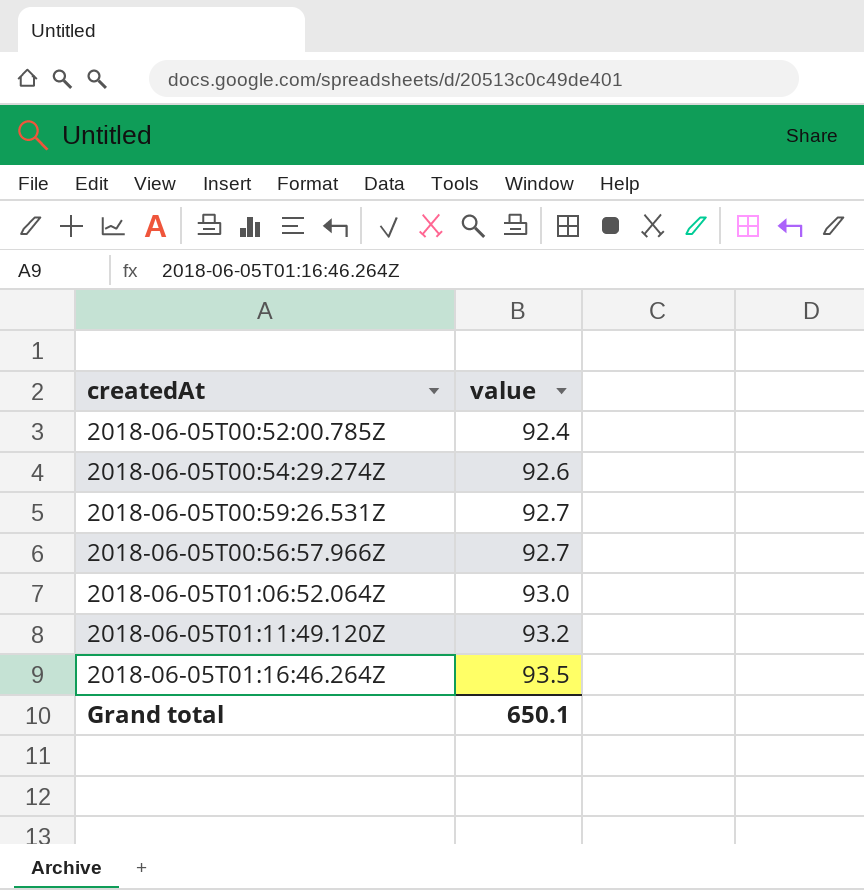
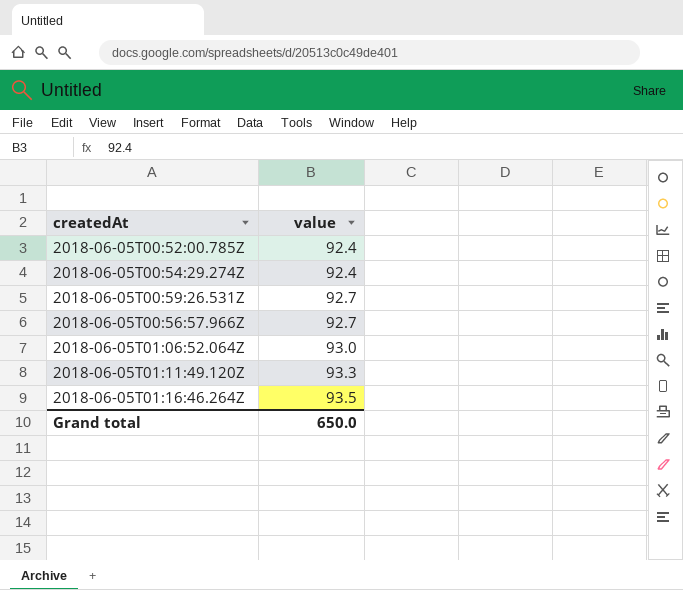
2018-06-05T00:54:29.274Z | value: 92.6 -> 92.4
2018-06-05T01:11:49.120Z | value: 93.2 -> 93.3
Grand total | value: 650.1 -> 650.0

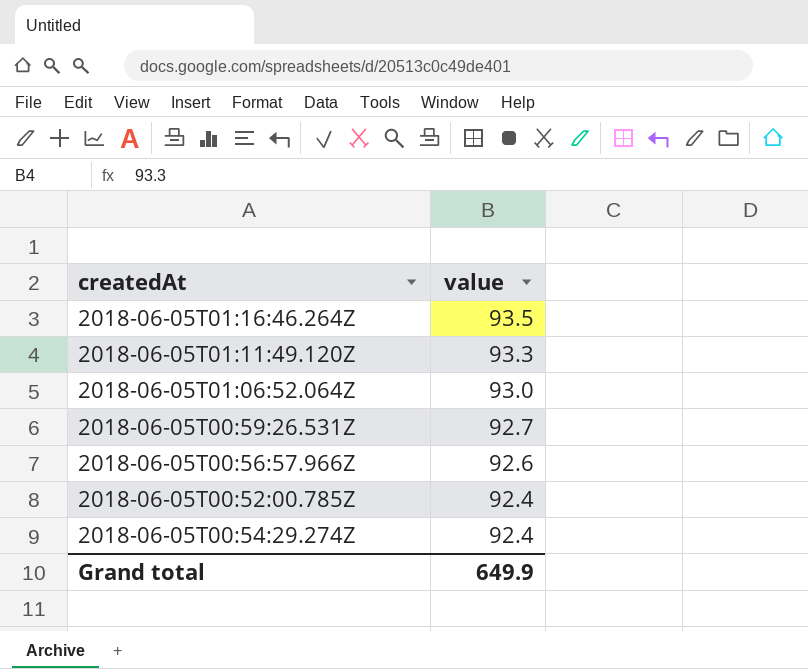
row order: value ascending -> value descending
2018-06-05T00:56:57.966Z | value: 92.7 -> 92.6
Grand total | value: 650.0 -> 649.9

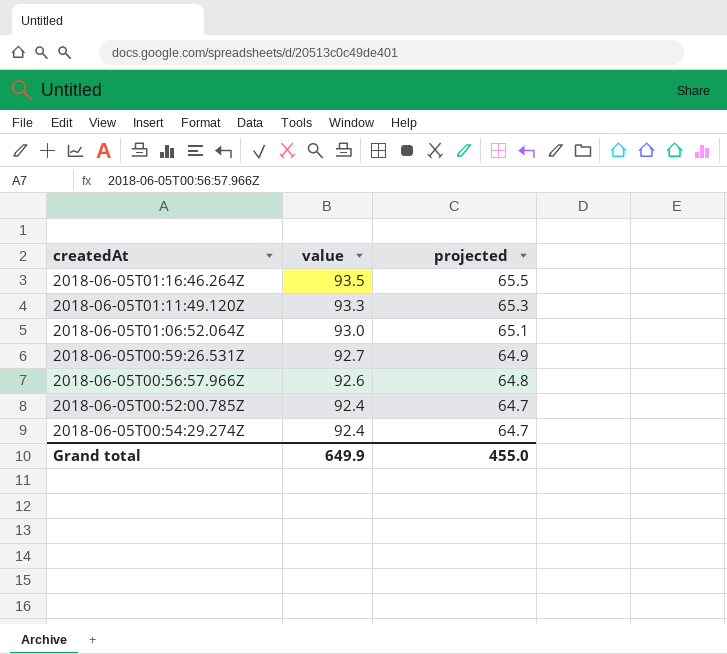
column projected | formula: none -> [value] * 0.7

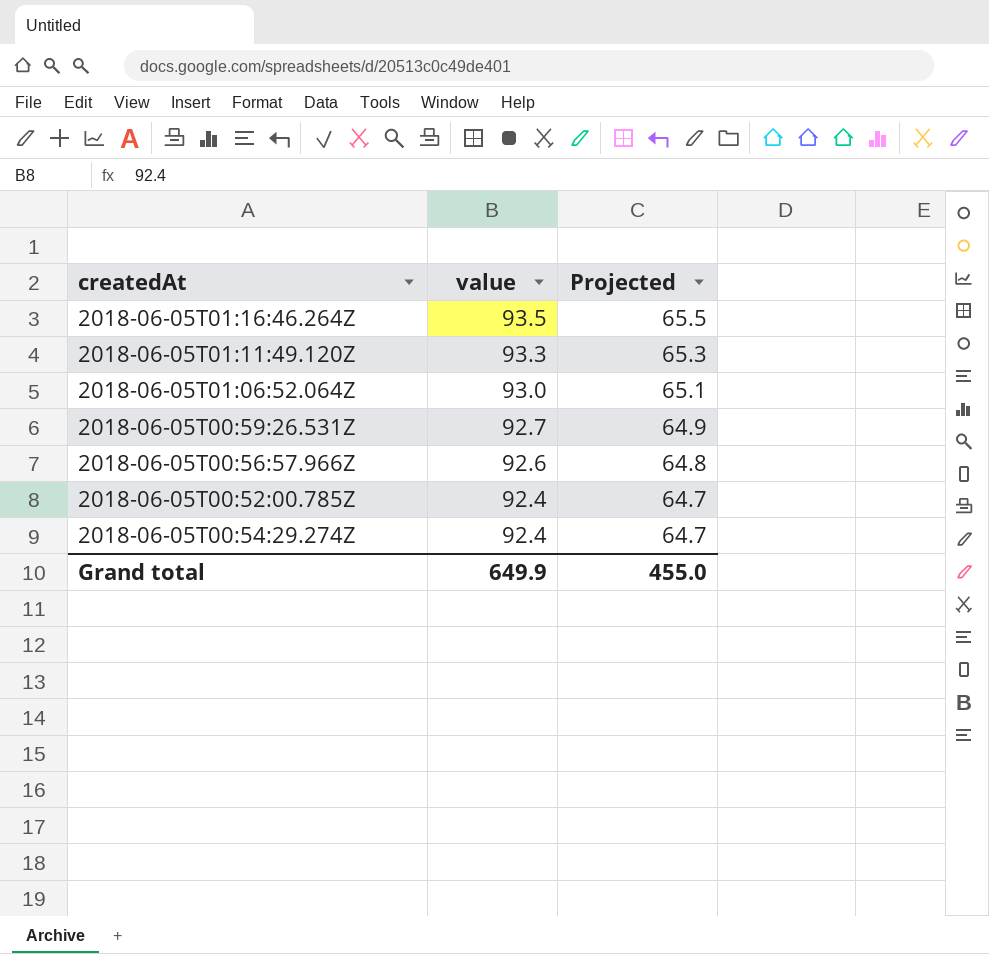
column name: projected -> Projected

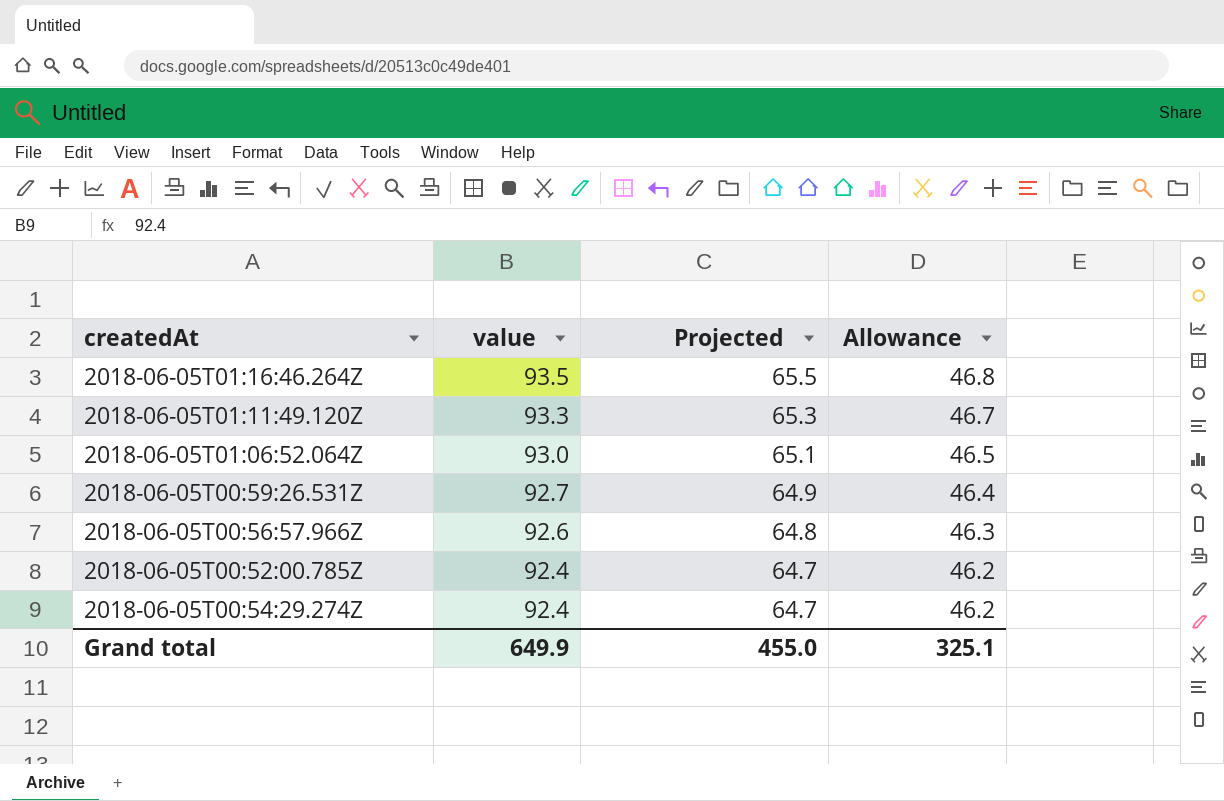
column Allowance | formula: none -> [value] * 0.5

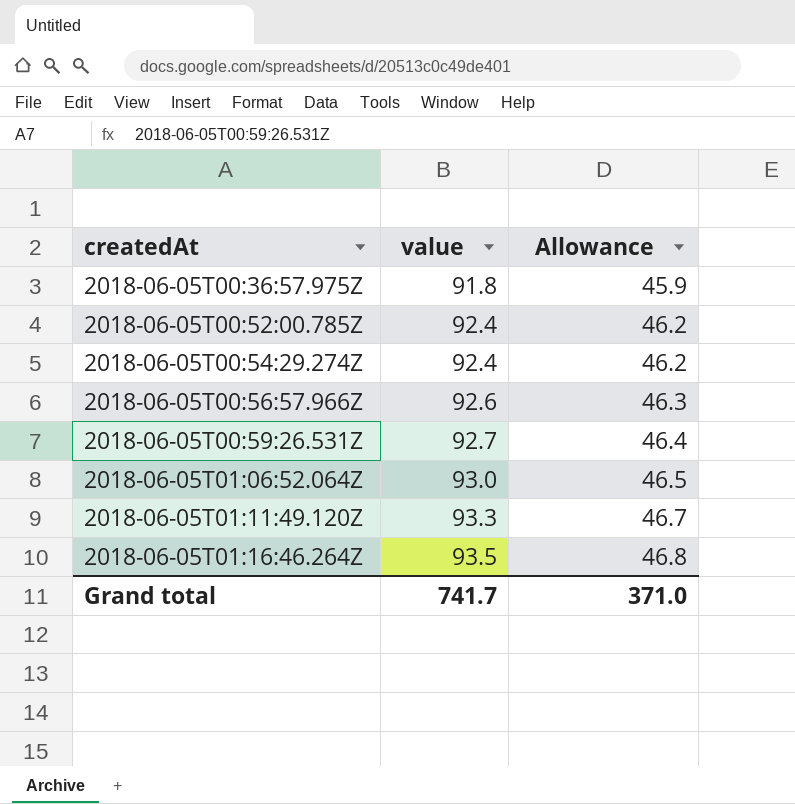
row order: value descending -> createdAt ascending
column Projected | formula: [value] * 0.7 -> none
row 2018-06-05T00:36:57.975Z: none -> 91.8 | 45.9
Grand total | value: 649.9 -> 741.7
Grand total | Allowance: 325.1 -> 371.0

